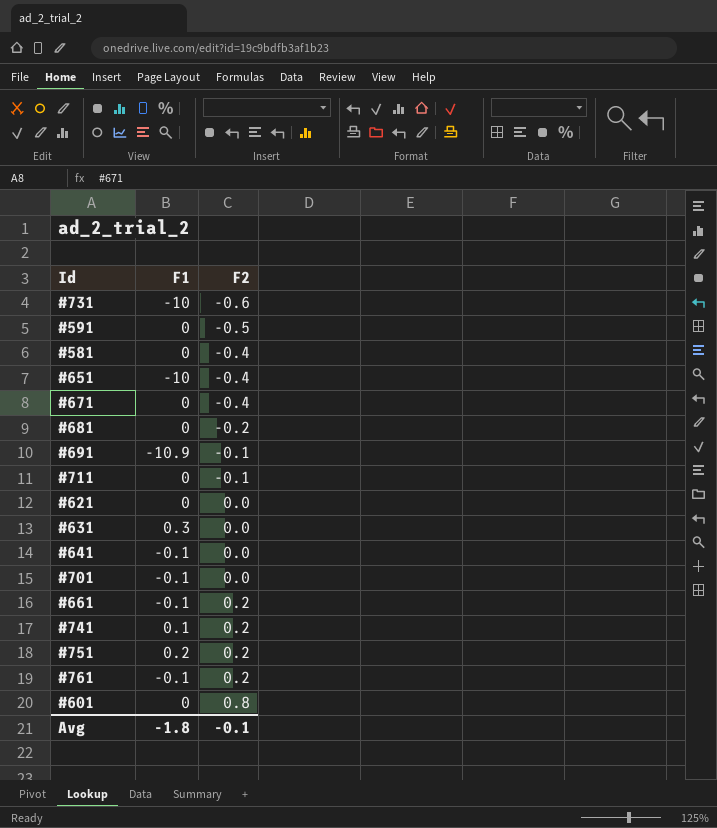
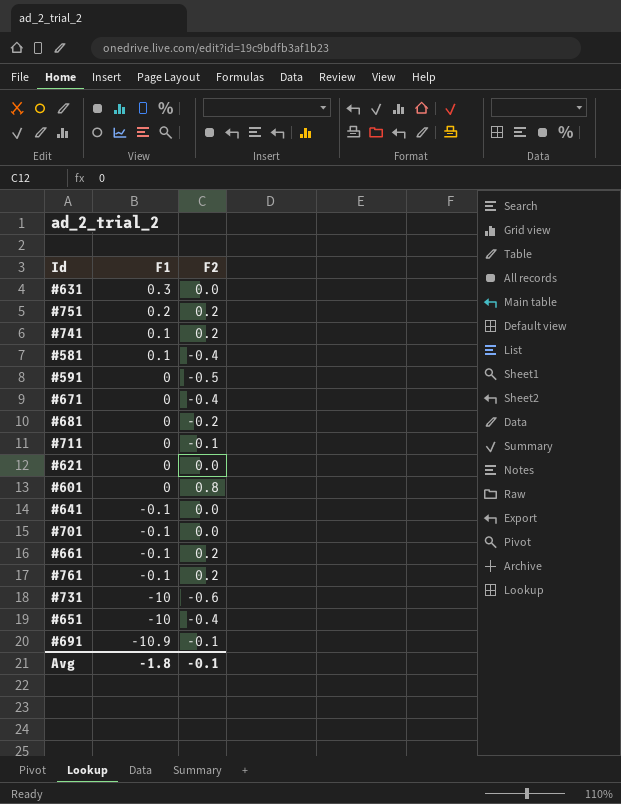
row order: F2 ascending -> F1 descending
#581 | F1: 0 -> 0.1

